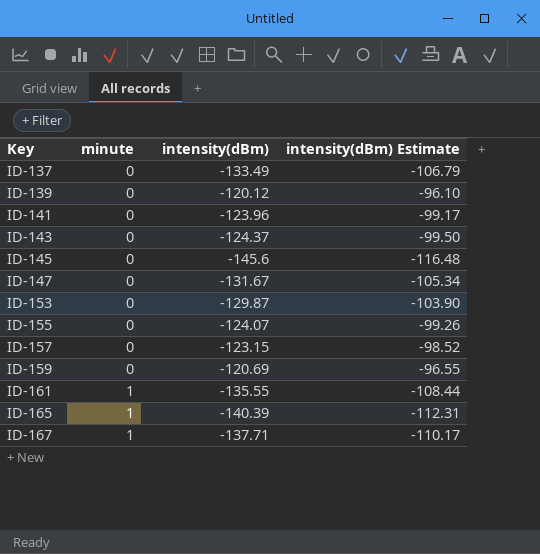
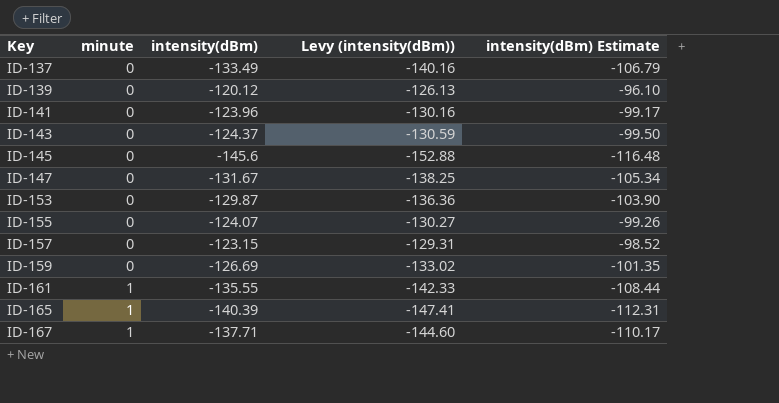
column Levy (intensity(dBm)) | formula: none -> [intensity(dBm)] * 1.05
ID-159 | intensity(dBm): -120.69 -> -126.69
ID-159 | intensity(dBm) Estimate: -96.55 -> -101.35

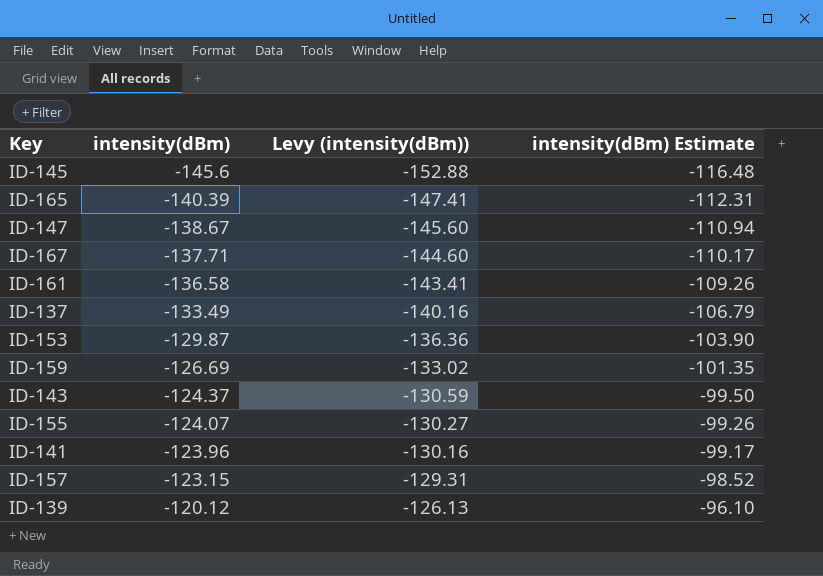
row order: Key ascending -> intensity(dBm) ascending
column minute | position: 2 -> none
ID-147 | intensity(dBm): -131.67 -> -138.67
ID-147 | Levy (intensity(dBm)): -138.25 -> -145.60
ID-147 | intensity(dBm) Estimate: -105.34 -> -110.94
ID-161 | intensity(dBm): -135.55 -> -136.58
ID-161 | Levy (intensity(dBm)): -142.33 -> -143.41
ID-161 | intensity(dBm) Estimate: -108.44 -> -109.26

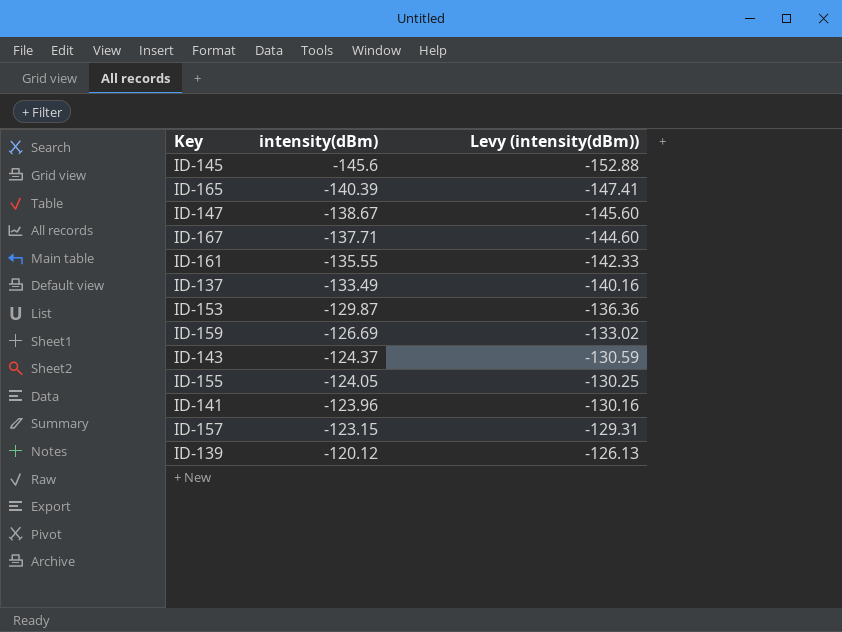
column intensity(dBm) Estimate | formula: [intensity(dBm)] * 0.8 -> none
ID-161 | intensity(dBm): -136.58 -> -135.55
ID-161 | Levy (intensity(dBm)): -143.41 -> -142.33
ID-155 | intensity(dBm): -124.07 -> -124.05
ID-155 | Levy (intensity(dBm)): -130.27 -> -130.25

